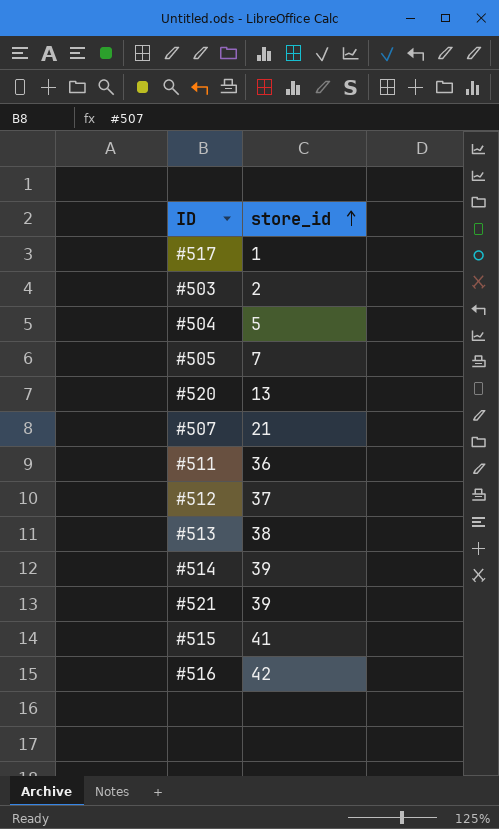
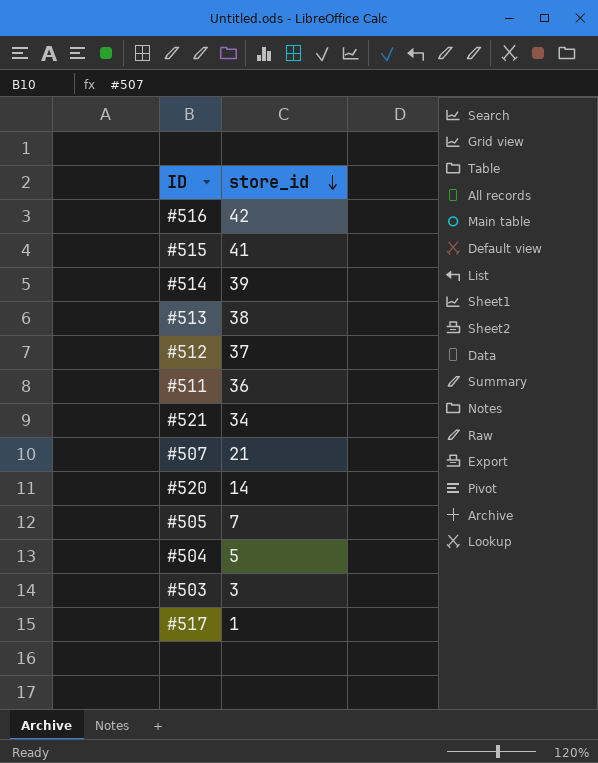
row order: store_id ascending -> store_id descending
#521 | store_id: 39 -> 34
#520 | store_id: 13 -> 14
#503 | store_id: 2 -> 3

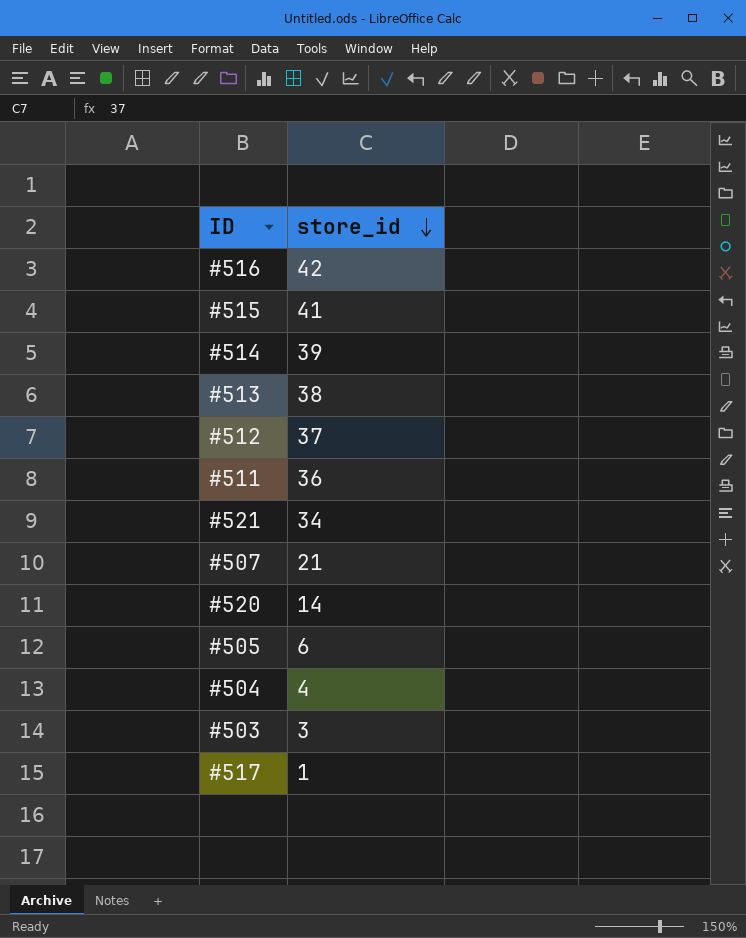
#505 | store_id: 7 -> 6
#504 | store_id: 5 -> 4

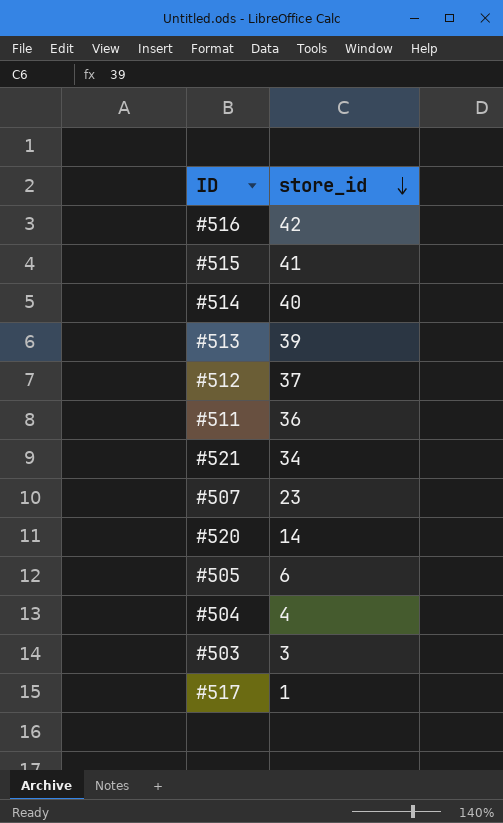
#514 | store_id: 39 -> 40
#513 | store_id: 38 -> 39
#507 | store_id: 21 -> 23

